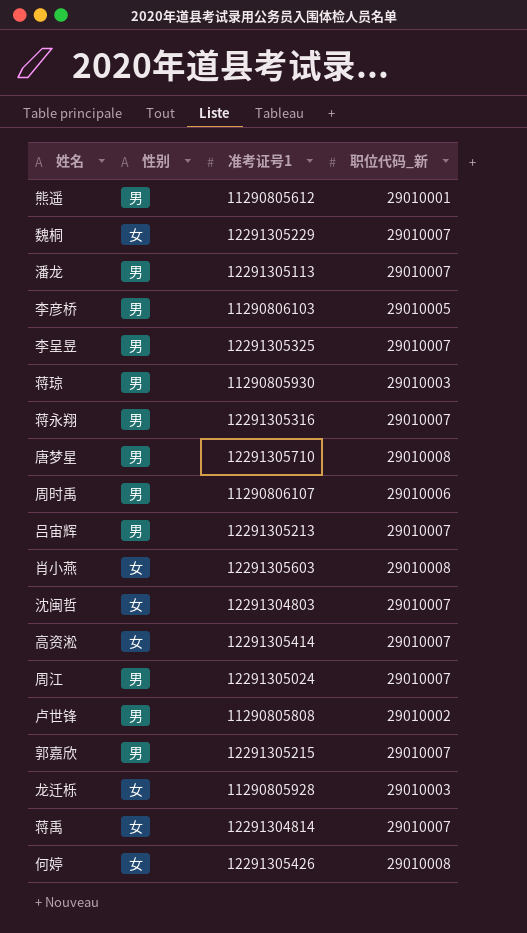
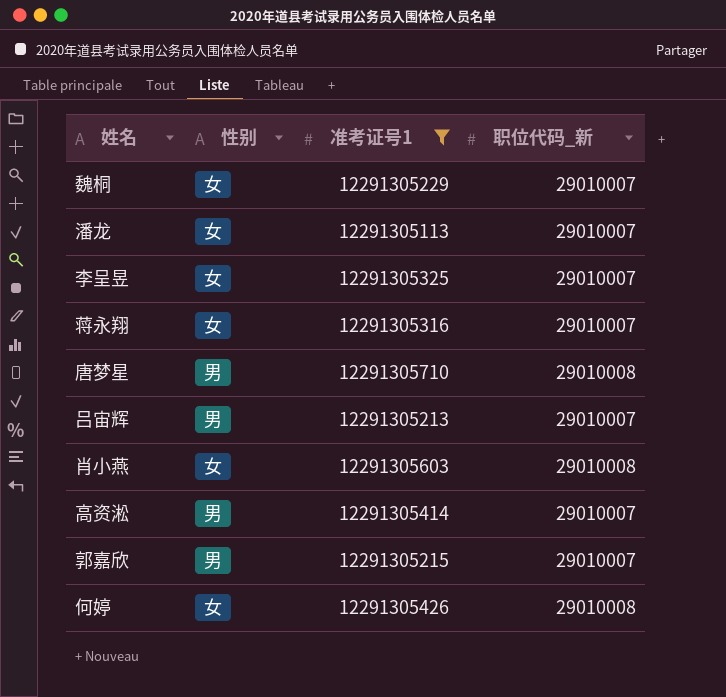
filter: none -> 准考证号1 >= 12291305113
潘龙 | 性别: 男 -> 女
李呈昱 | 性别: 男 -> 女
蒋永翔 | 性别: 男 -> 女
高资淞 | 性别: 女 -> 男

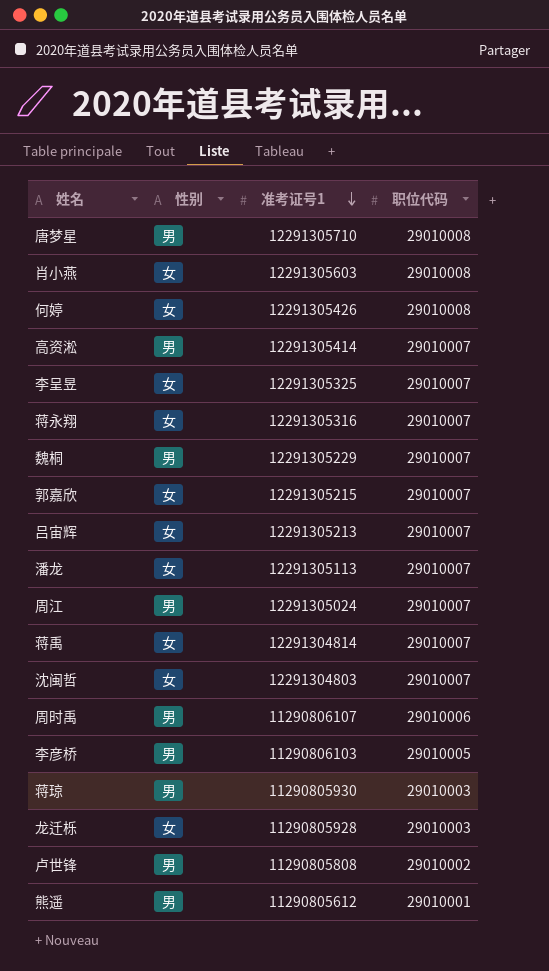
filter: 准考证号1 >= 12291305113 -> none
row order: none -> 准考证号1 descending
column name: 职位代码_新 -> 职位代码
魏桐 | 性别: 女 -> 男
郭嘉欣 | 性别: 男 -> 女
吕宙辉 | 性别: 男 -> 女

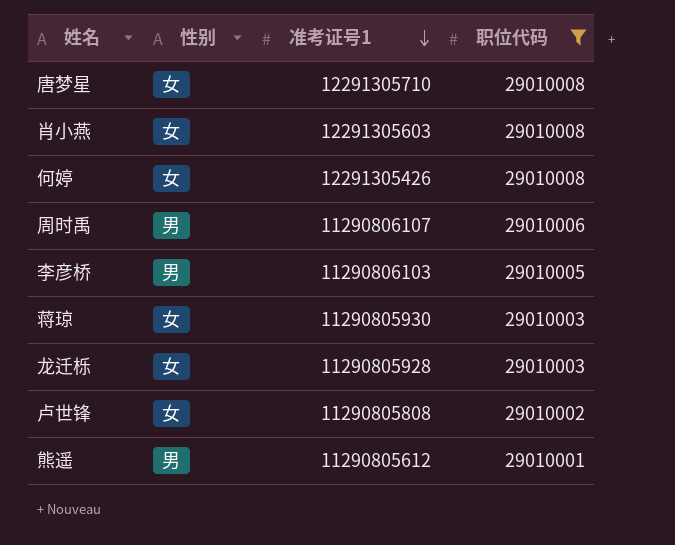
filter: none -> 职位代码 != 29010007
唐梦星 | 性别: 男 -> 女
蒋琼 | 性别: 男 -> 女
卢世锋 | 性别: 男 -> 女

